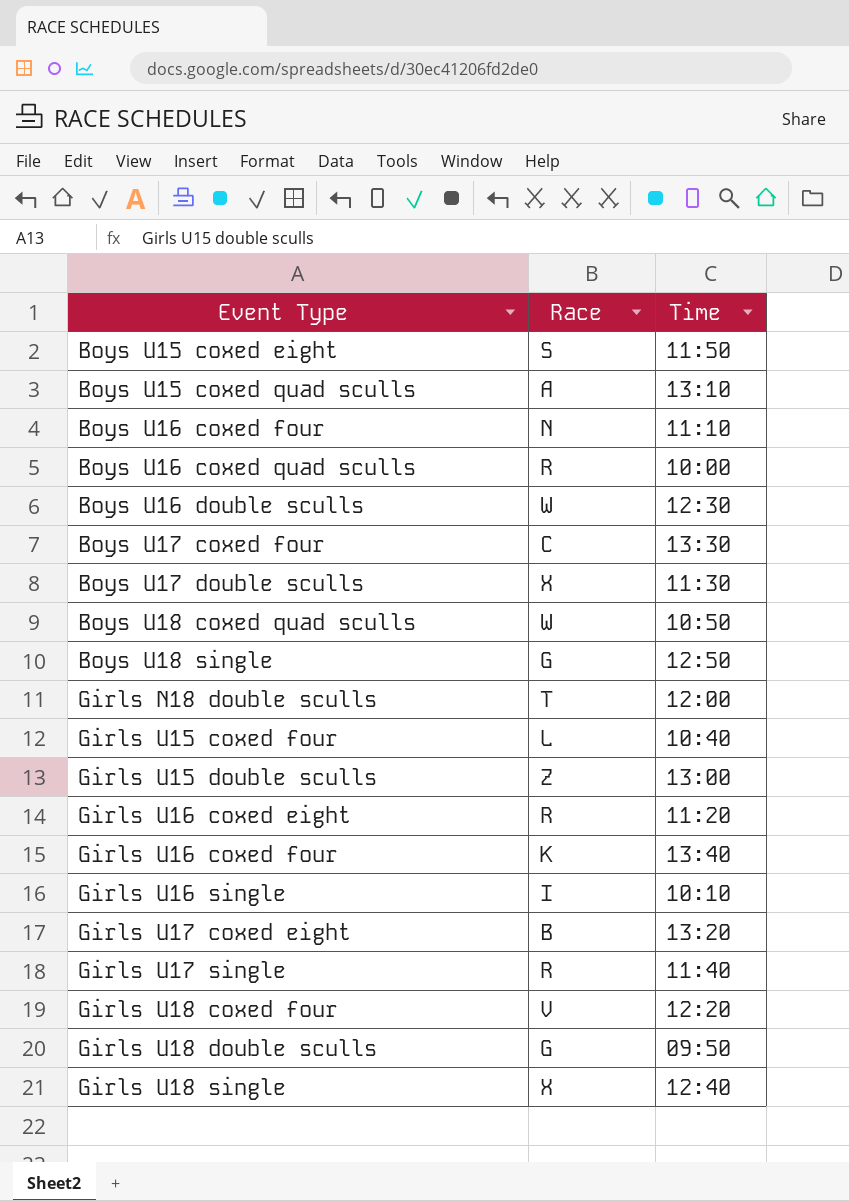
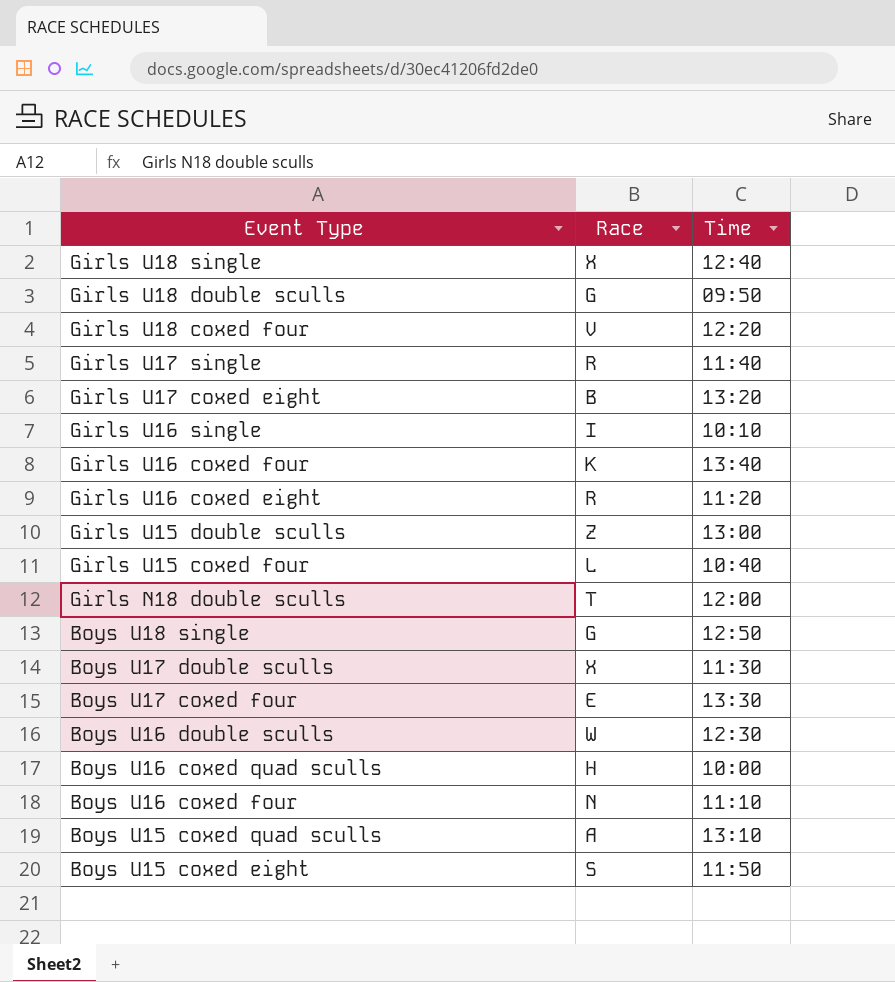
row order: Event Type ascending -> Event Type descending
row Boys U18 coxed quad sculls: W | 10:50 -> none
Boys U17 coxed four | Race: C -> E
Boys U16 coxed quad sculls | Race: R -> H

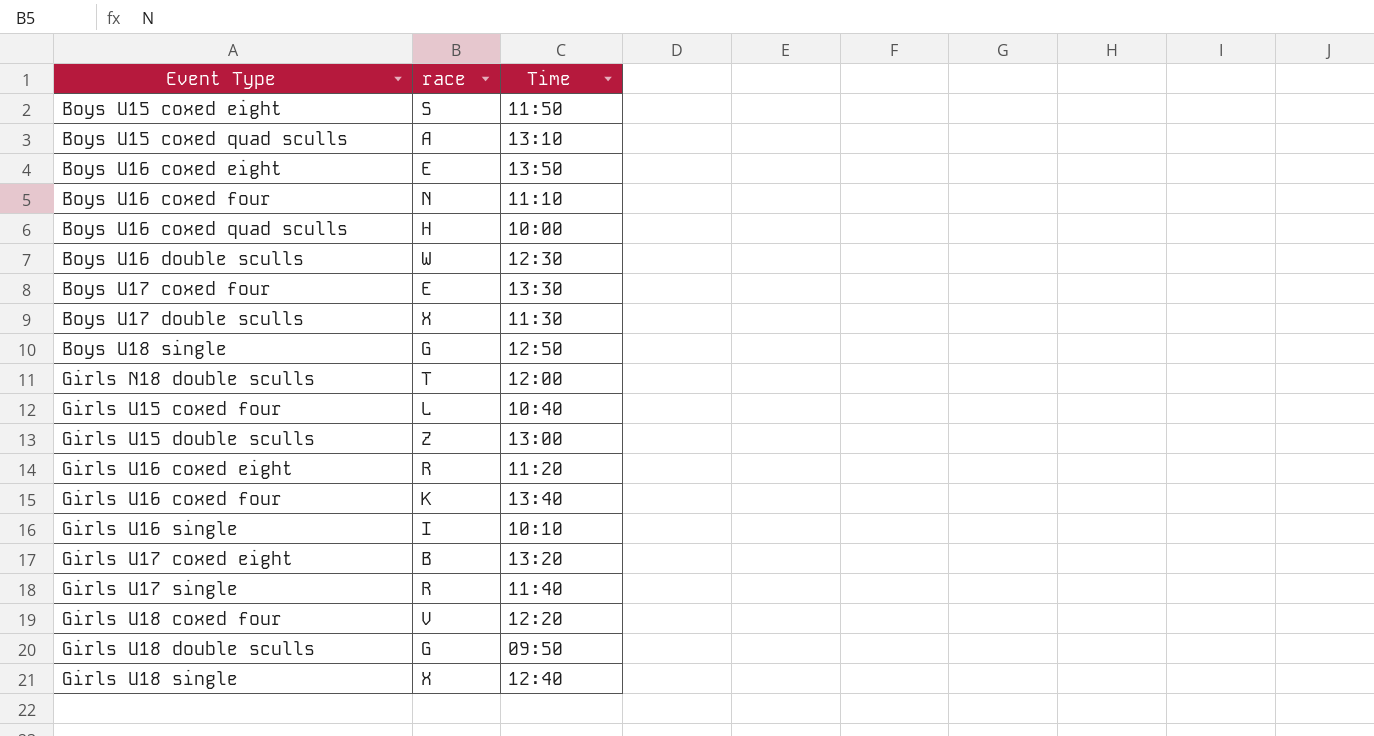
row order: Event Type descending -> Event Type ascending
column name: Race -> race
row Boys U16 coxed eight: none -> E | 13:50

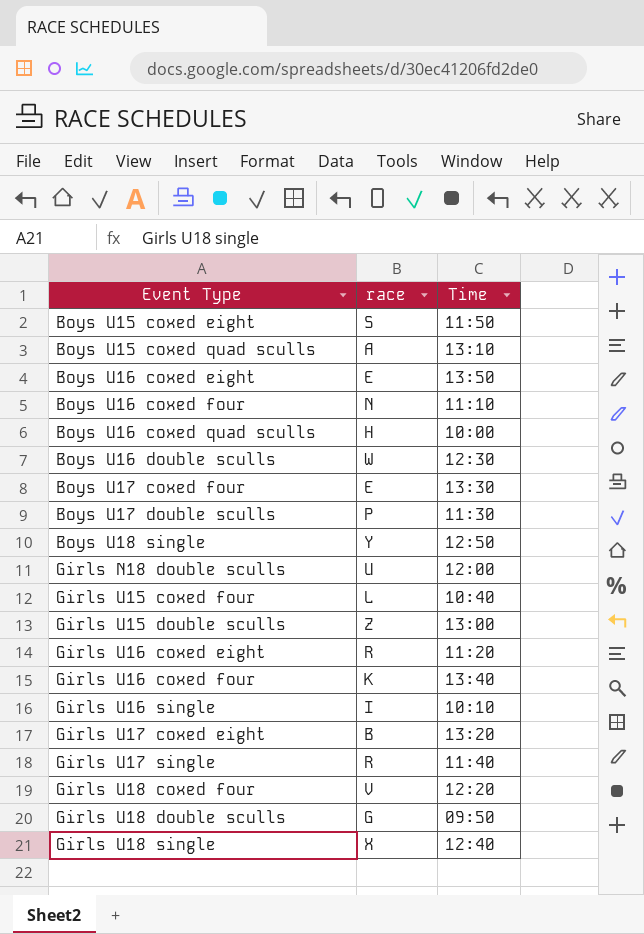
Boys U17 double sculls | race: X -> P
Boys U18 single | race: G -> Y
Girls N18 double sculls | race: T -> U

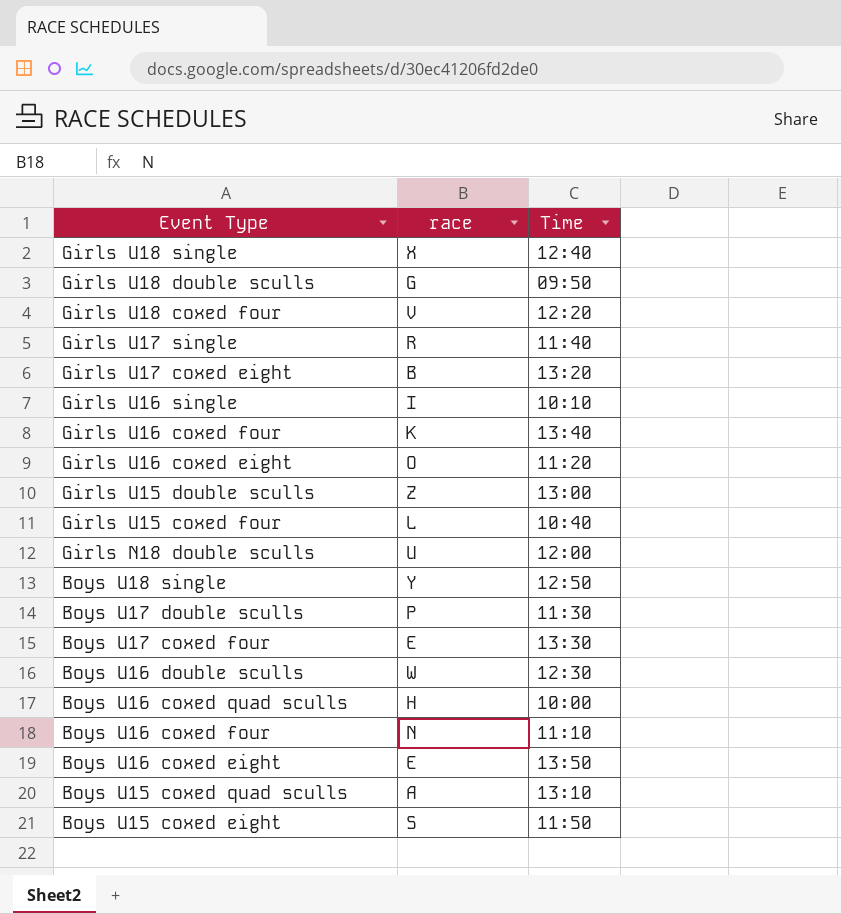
row order: Event Type ascending -> Event Type descending
Girls U16 coxed eight | race: R -> O

